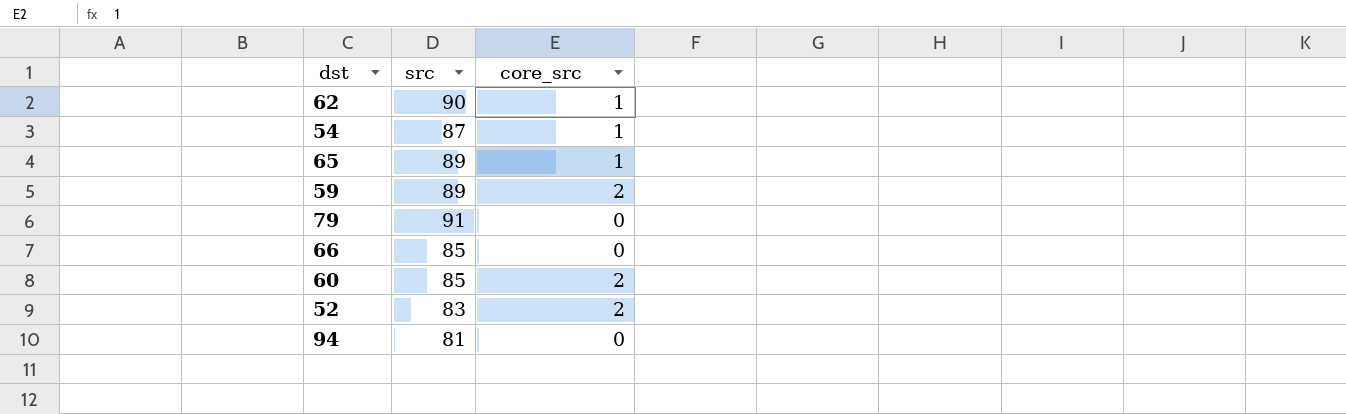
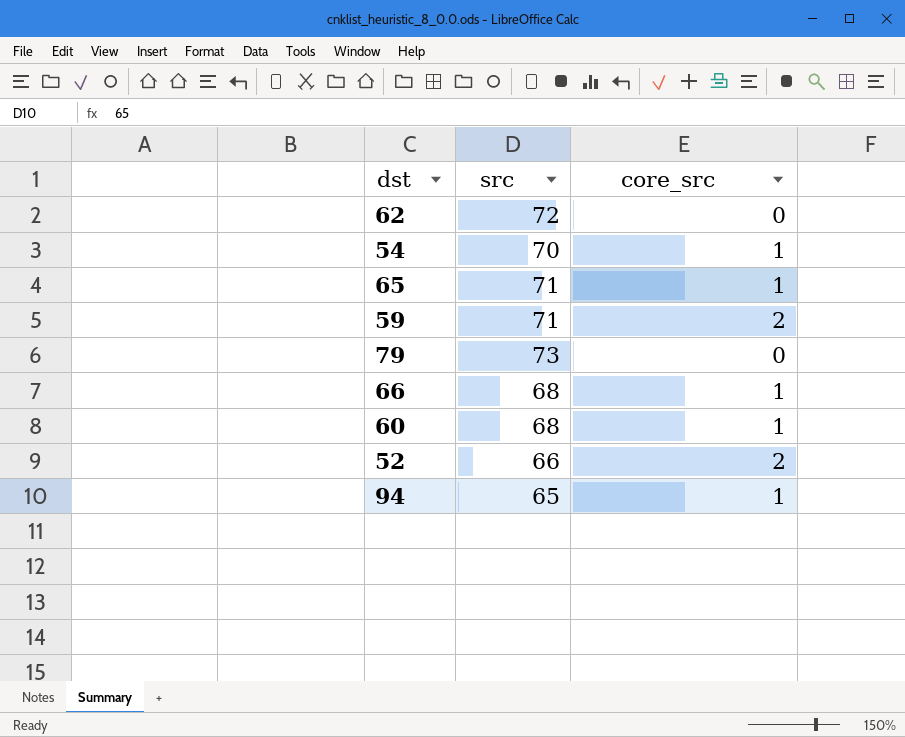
62 | src: 90 -> 72
62 | core_src: 1 -> 0
54 | src: 87 -> 70
65 | src: 89 -> 71
59 | src: 89 -> 71
79 | src: 91 -> 73
66 | src: 85 -> 68
66 | core_src: 0 -> 1
60 | src: 85 -> 68
60 | core_src: 2 -> 1
52 | src: 83 -> 66
94 | src: 81 -> 65
94 | core_src: 0 -> 1

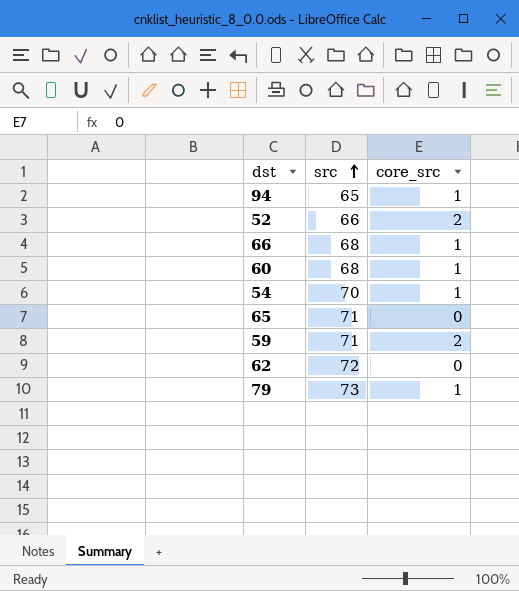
row order: none -> src ascending
65 | core_src: 1 -> 0
79 | core_src: 0 -> 1

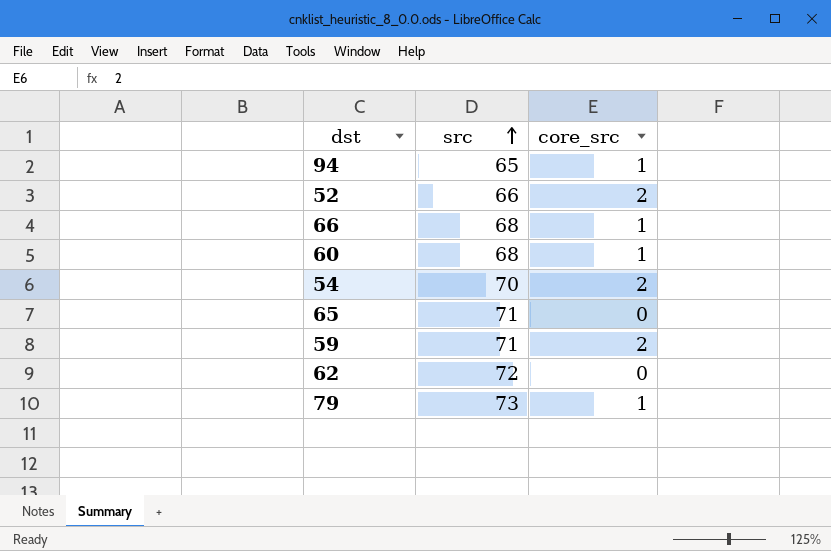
54 | core_src: 1 -> 2

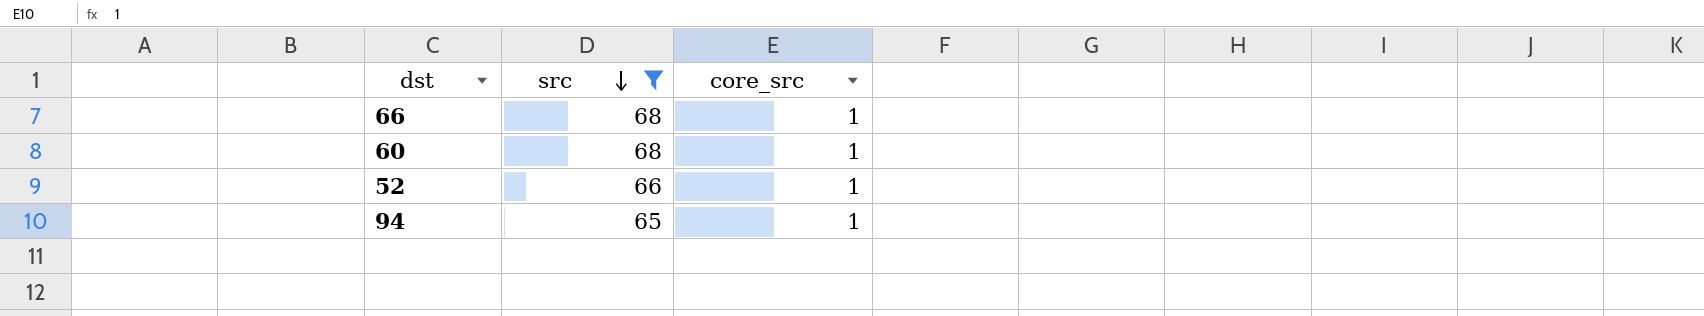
filter: none -> src <= 68
row order: src ascending -> src descending
52 | core_src: 2 -> 1

